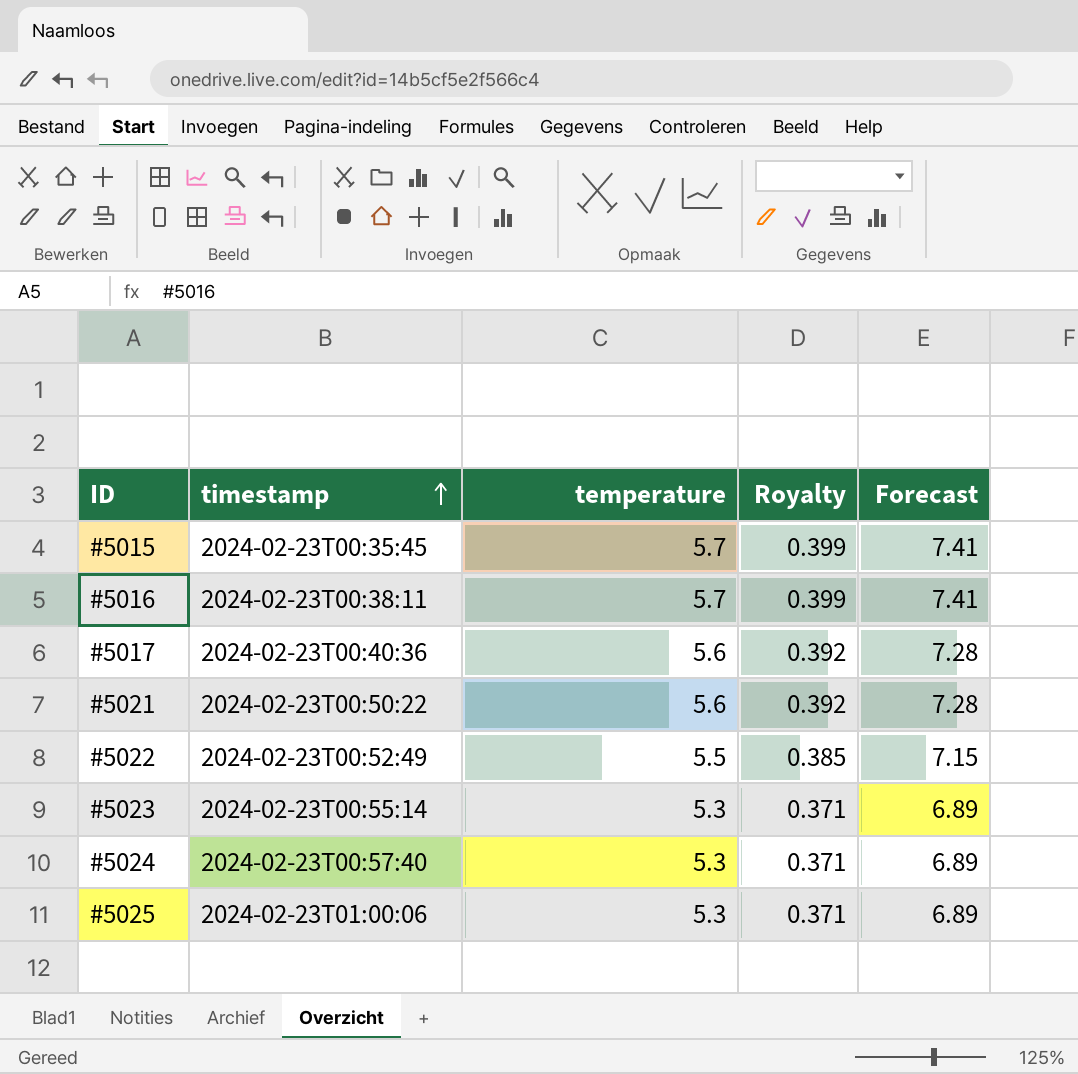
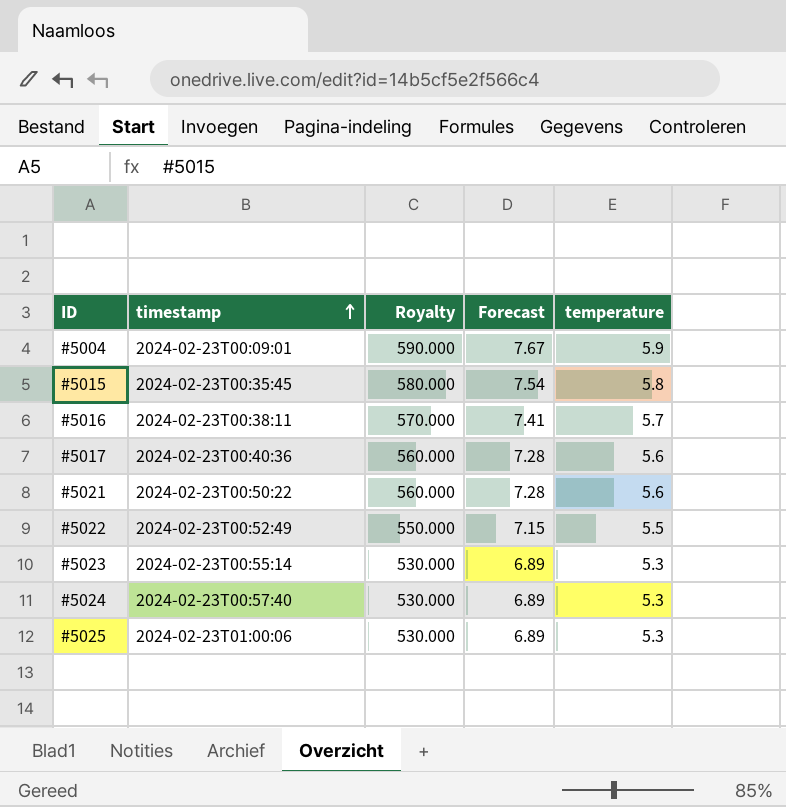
column Royalty | formula: [temperature] * 0.07 -> [temperature] * 100
column temperature | position: 3 -> 5
row #5004: none -> 2024-02-23T00:09:01 | 590.000 | 7.67 | 5.9
#5015 | Forecast: 7.41 -> 7.54
#5015 | temperature: 5.7 -> 5.8

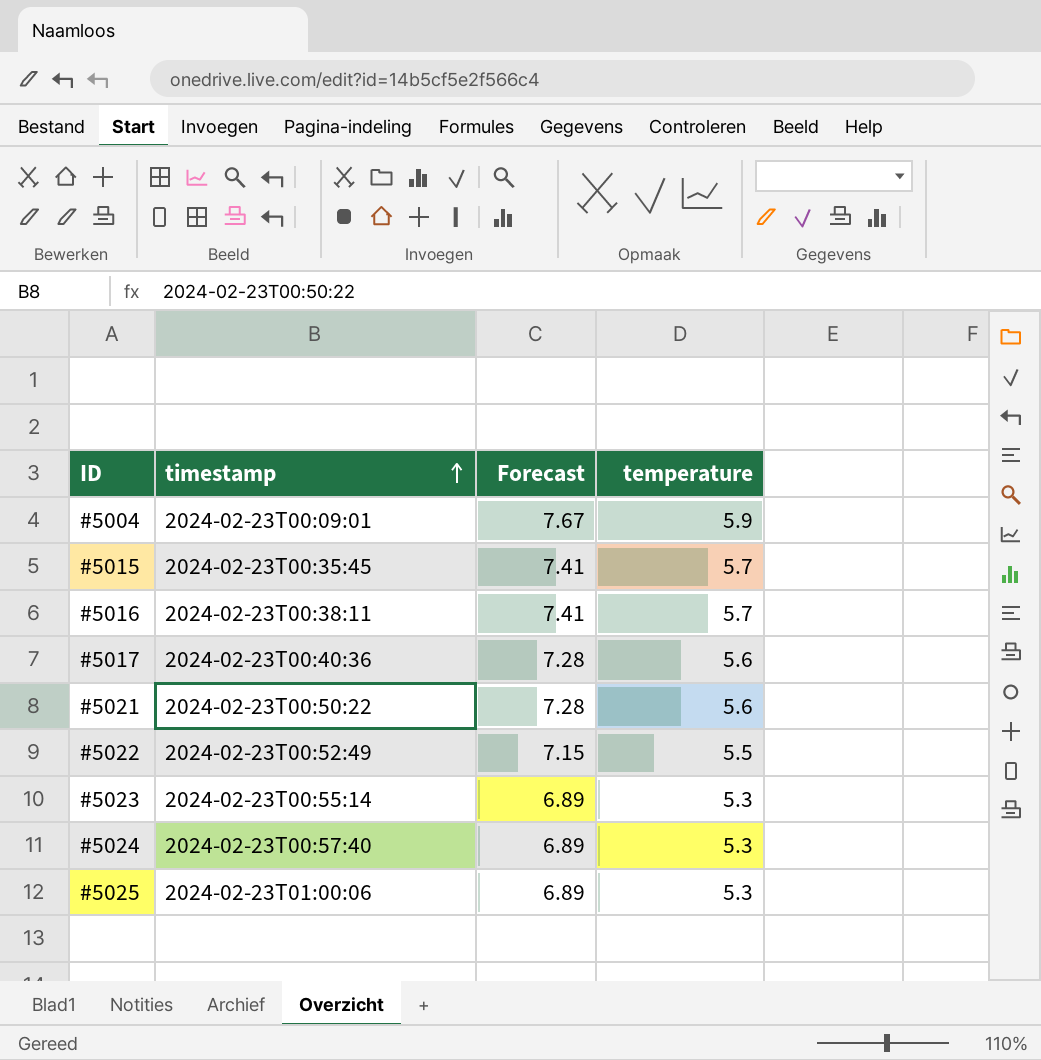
column Royalty | formula: [temperature] * 100 -> none
#5015 | Forecast: 7.54 -> 7.41
#5015 | temperature: 5.8 -> 5.7

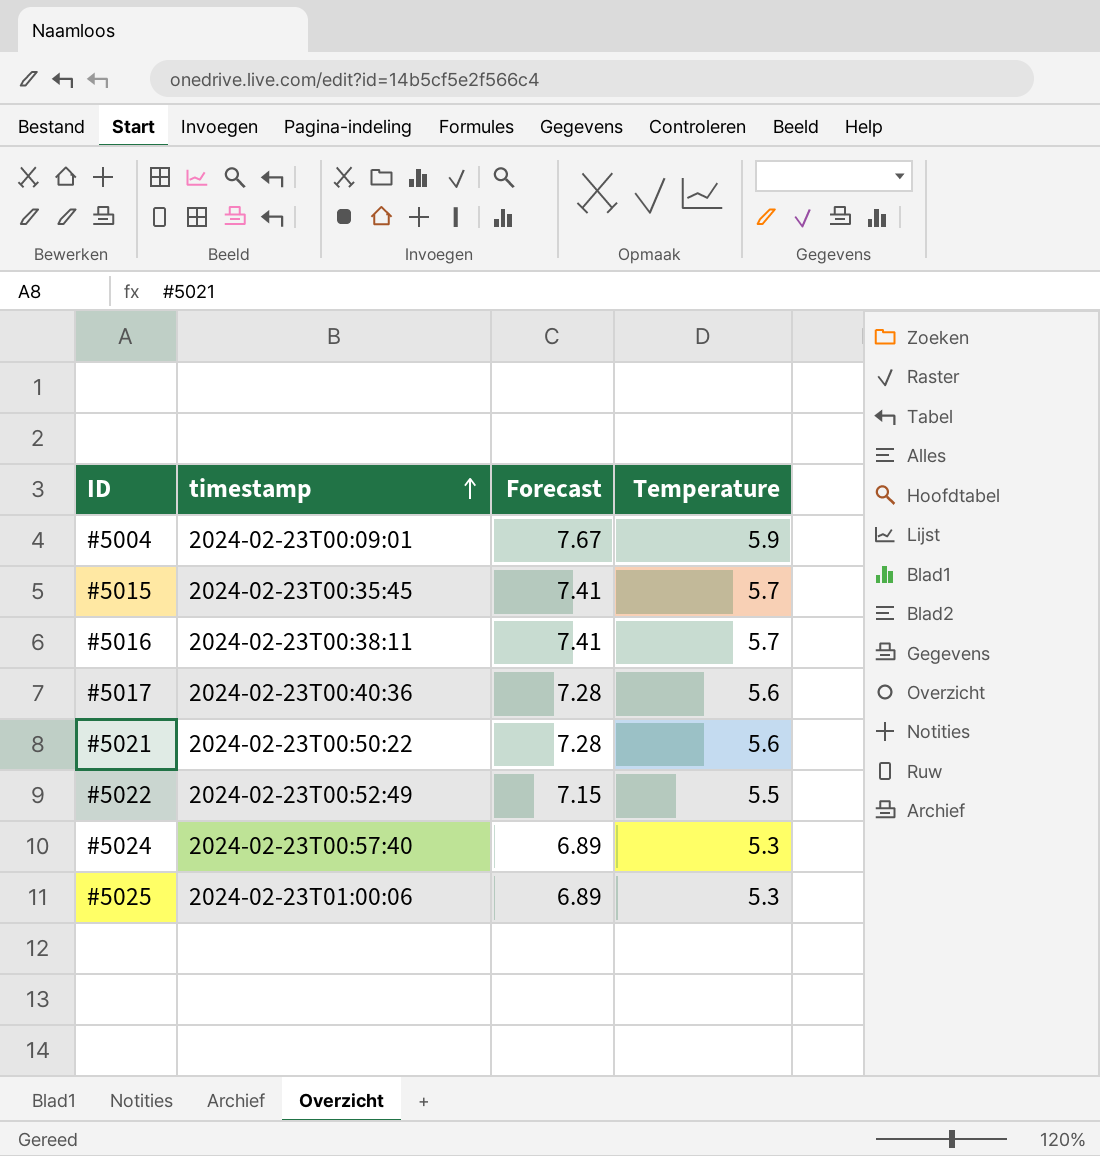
column name: temperature -> Temperature
row #5023: 2024-02-23T00:55:14 | 6.89 | 5.3 -> none

